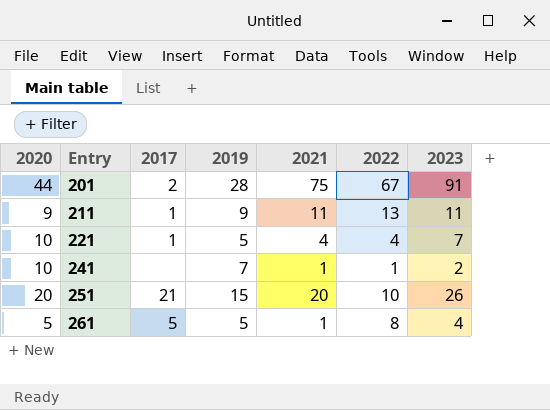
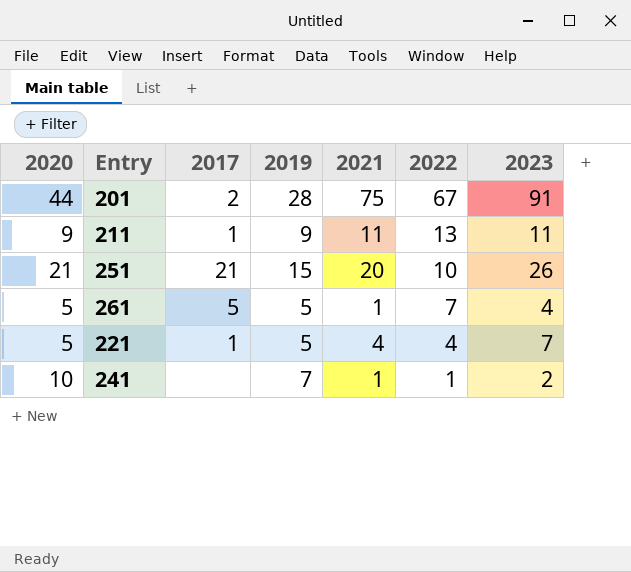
row order: Entry ascending -> 2022 descending
251 | 2020: 20 -> 21
261 | 2022: 8 -> 7
221 | 2020: 10 -> 5

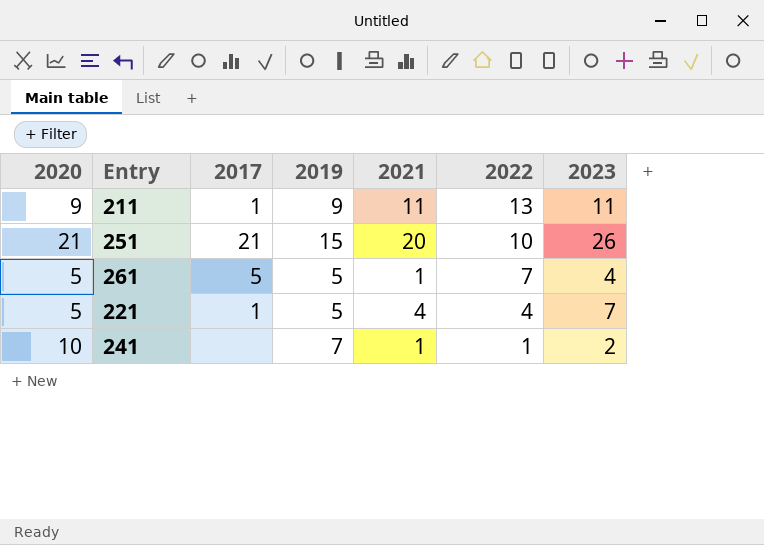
row 201: 44 | 2 | 28 | 75 | 67 | 91 -> none

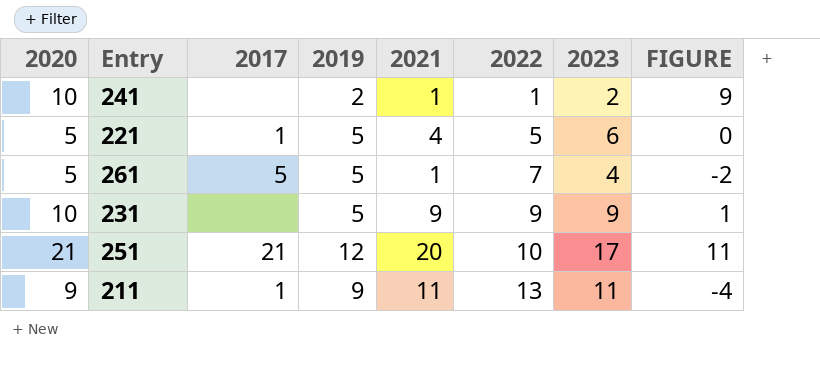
row order: 2022 descending -> 2022 ascending
column FIGURE | formula: none -> [2020] - [2022]
241 | 2019: 7 -> 2
221 | 2022: 4 -> 5
221 | 2023: 7 -> 6
row 231: none -> 10 | none | 5 | 9 | 9 | 9 | 1
251 | 2019: 15 -> 12
251 | 2023: 26 -> 17

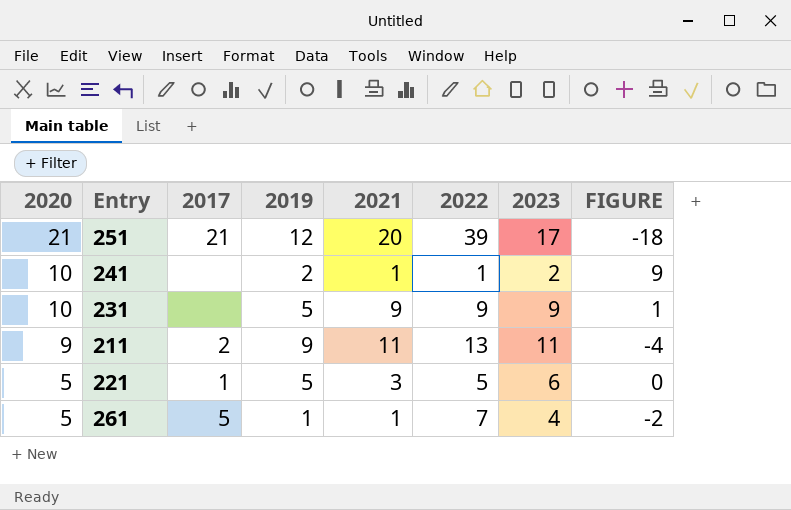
row order: 2022 ascending -> 2020 descending
251 | 2022: 10 -> 39
251 | FIGURE: 11 -> -18
211 | 2017: 1 -> 2
221 | 2021: 4 -> 3
261 | 2019: 5 -> 1

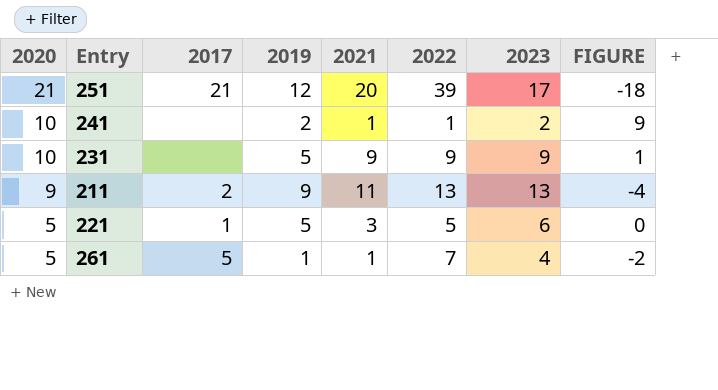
211 | 2023: 11 -> 13

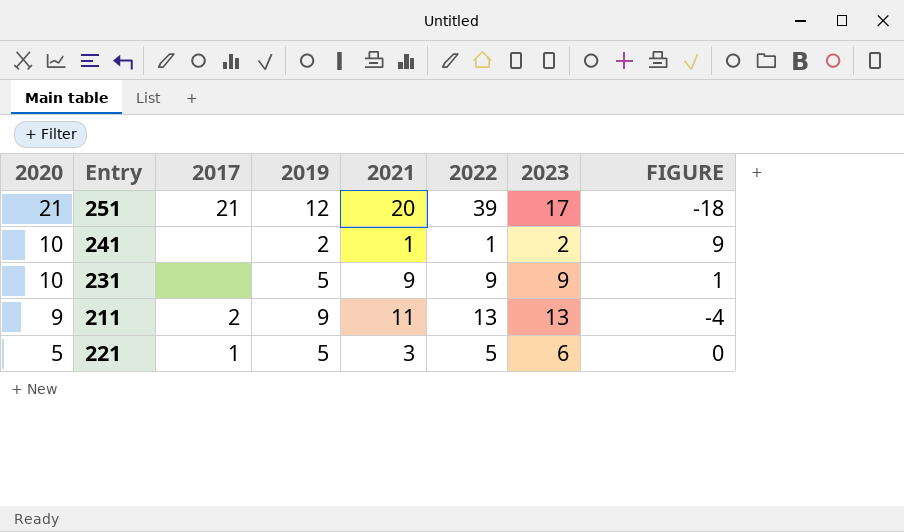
row 261: 5 | 5 | 1 | 1 | 7 | 4 | -2 -> none

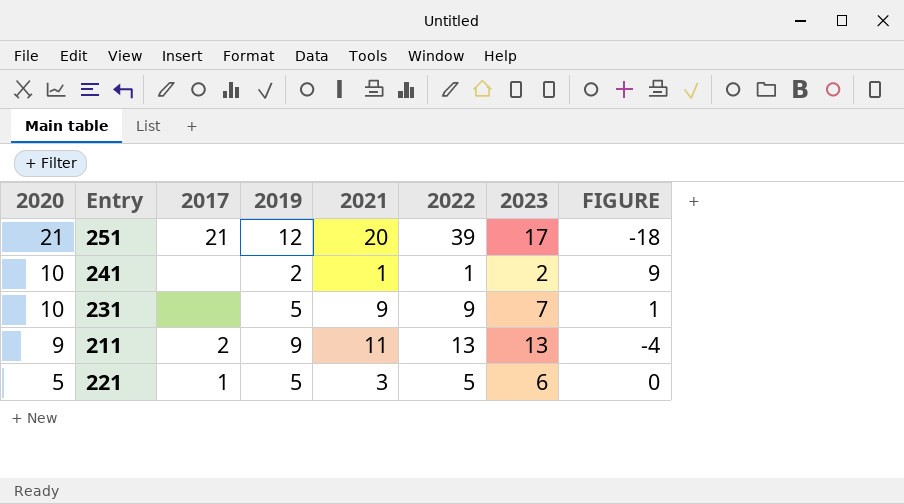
231 | 2023: 9 -> 7

